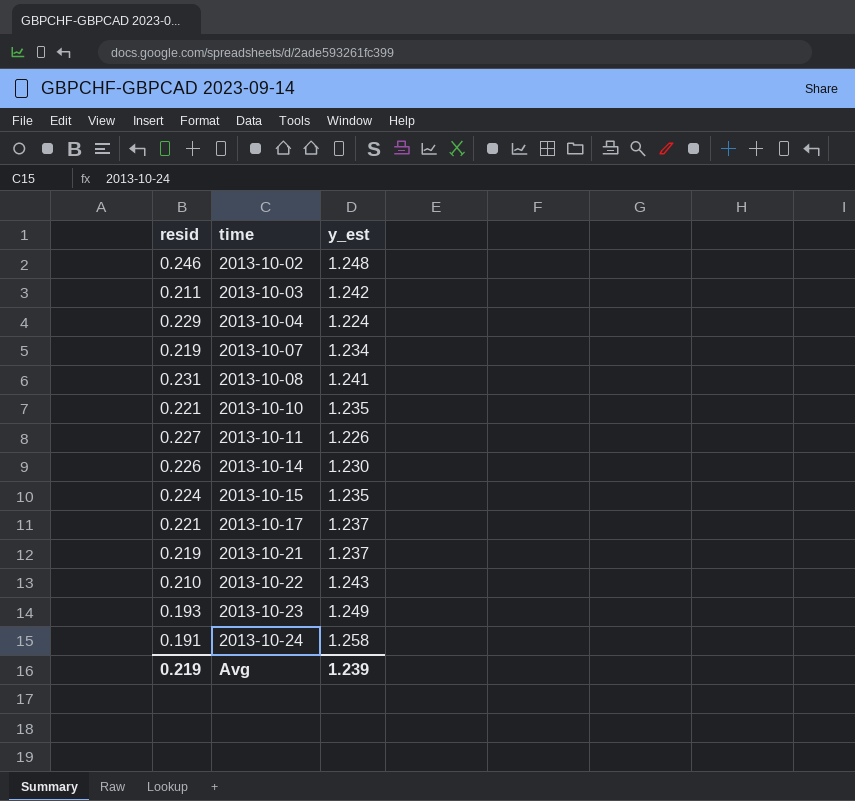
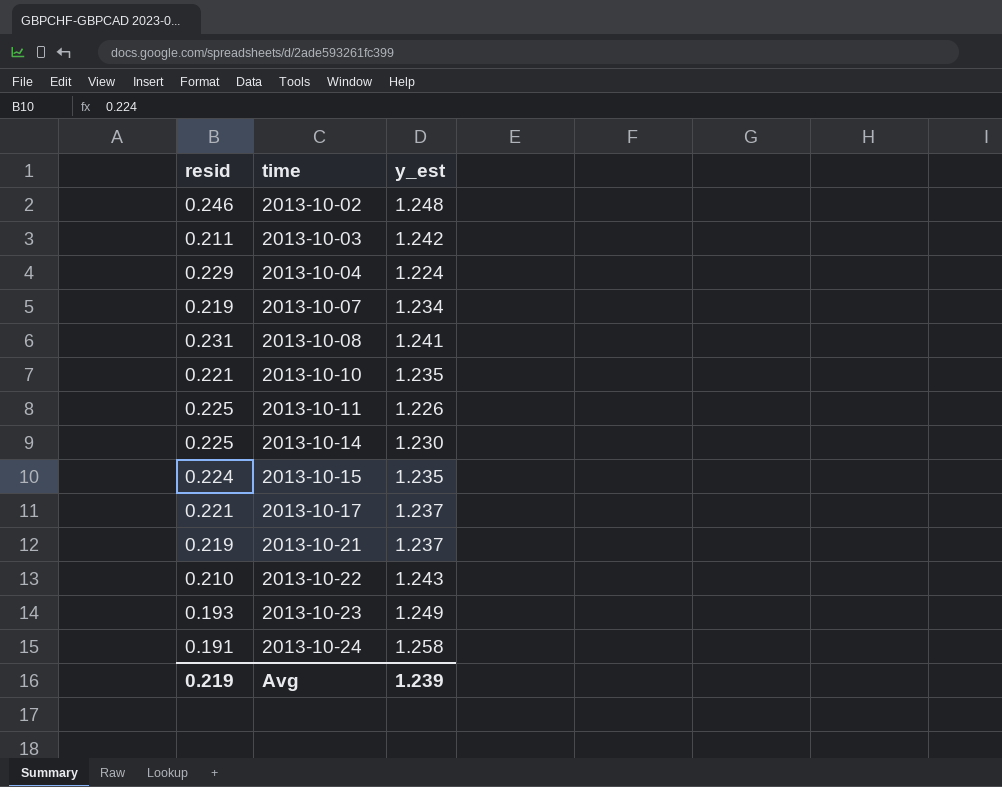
2013-10-11 | resid: 0.227 -> 0.225
2013-10-14 | resid: 0.226 -> 0.225

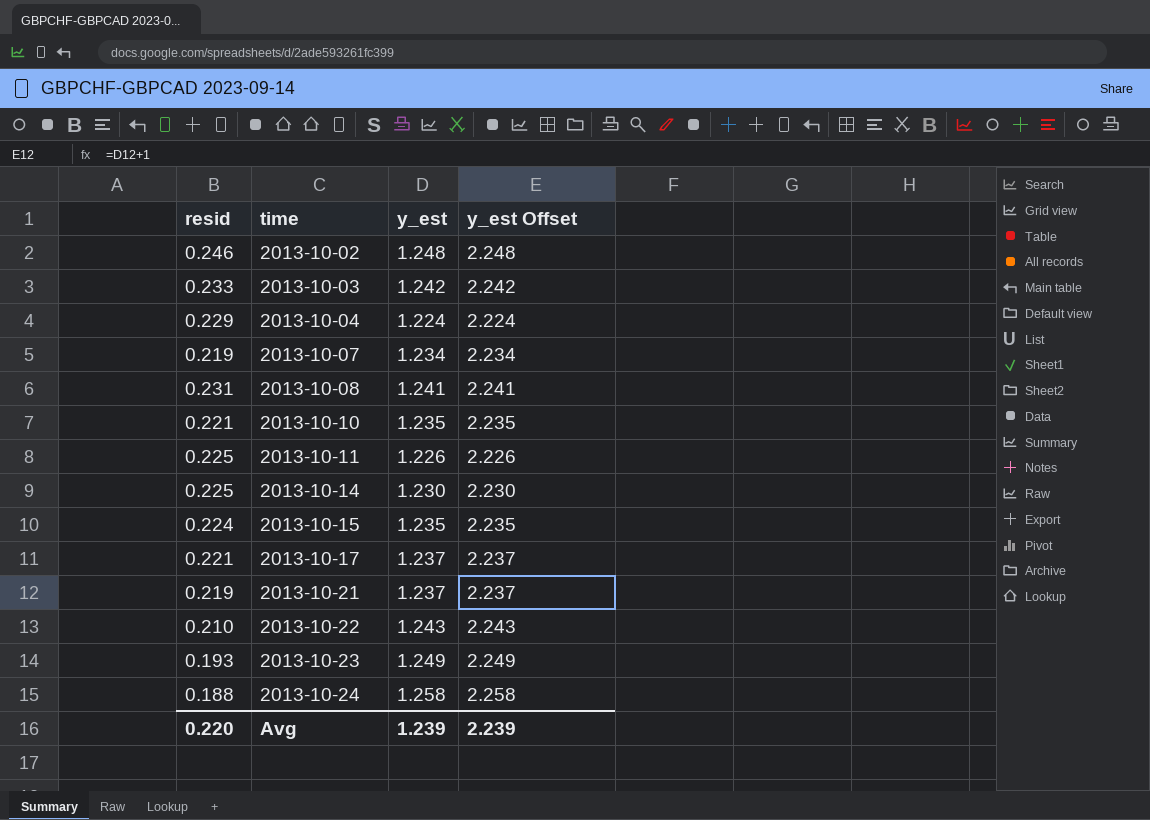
column y_est Offset | formula: none -> [y_est] + 1
2013-10-03 | resid: 0.211 -> 0.233
2013-10-24 | resid: 0.191 -> 0.188
Avg | resid: 0.219 -> 0.220

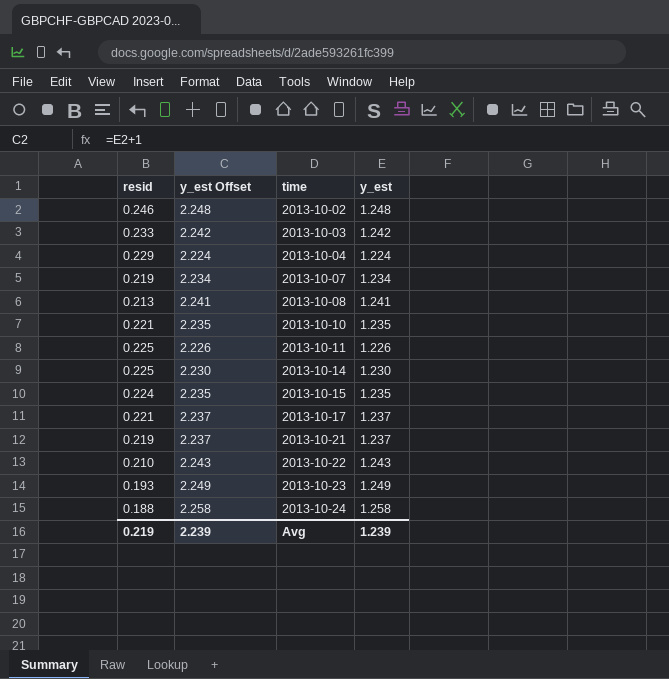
column y_est Offset | position: 4 -> 2
2013-10-08 | resid: 0.231 -> 0.213
Avg | resid: 0.220 -> 0.219

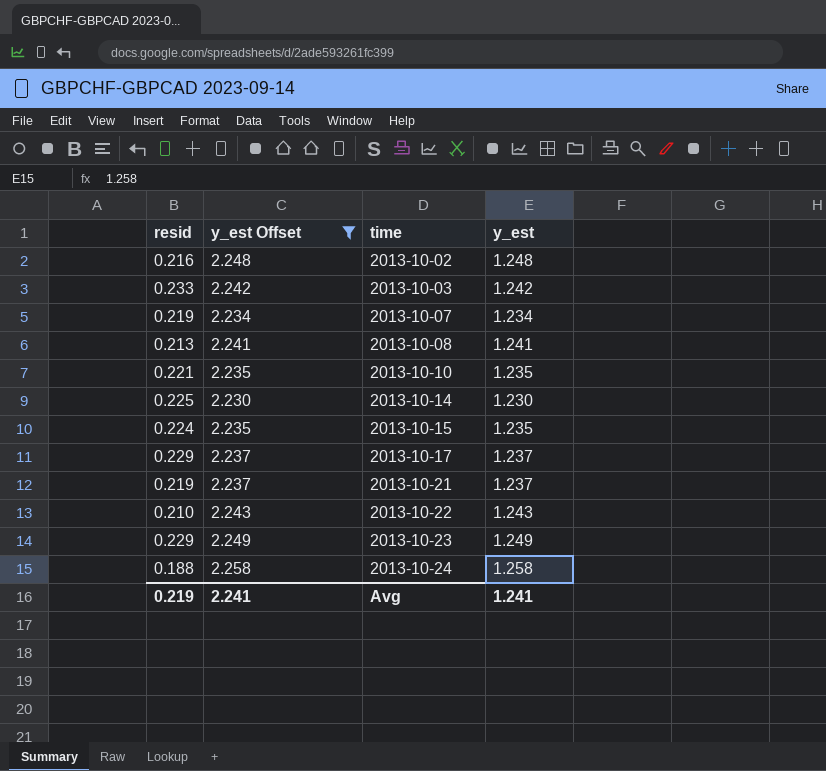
filter: none -> y_est Offset >= 2.230
2013-10-02 | resid: 0.246 -> 0.216
2013-10-17 | resid: 0.221 -> 0.229
2013-10-23 | resid: 0.193 -> 0.229
Avg | y_est Offset: 2.239 -> 2.241
Avg | y_est: 1.239 -> 1.241

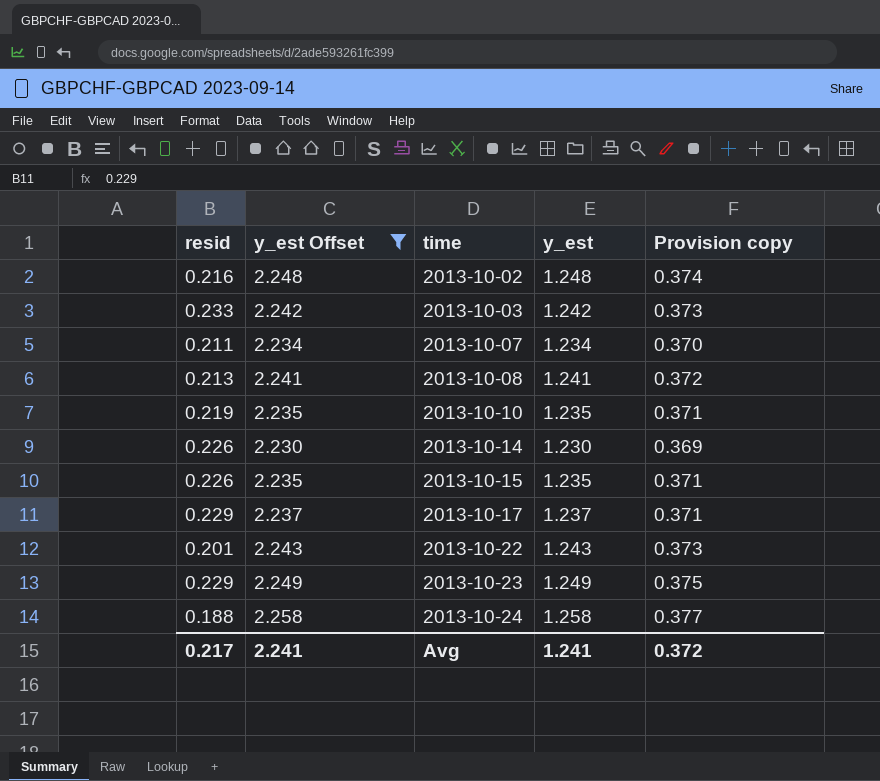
column Provision copy | formula: none -> [y_est] * 0.3
row 2013-10-21: 0.219 | 2.237 | 1.237 -> none
2013-10-07 | resid: 0.219 -> 0.211
2013-10-10 | resid: 0.221 -> 0.219
2013-10-14 | resid: 0.225 -> 0.226
2013-10-15 | resid: 0.224 -> 0.226
2013-10-22 | resid: 0.210 -> 0.201
Avg | resid: 0.219 -> 0.217

